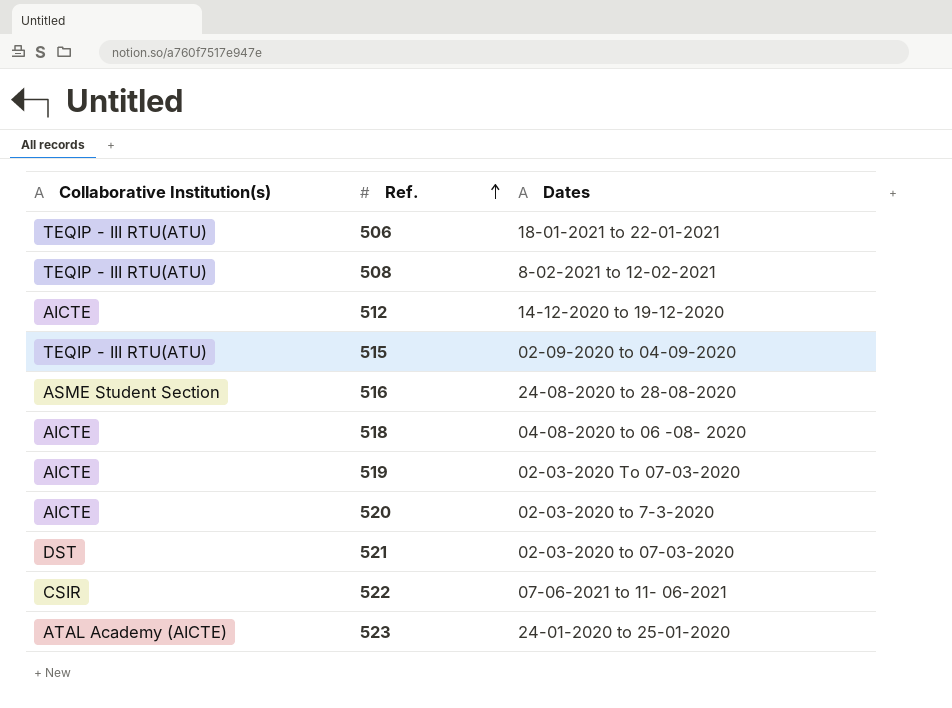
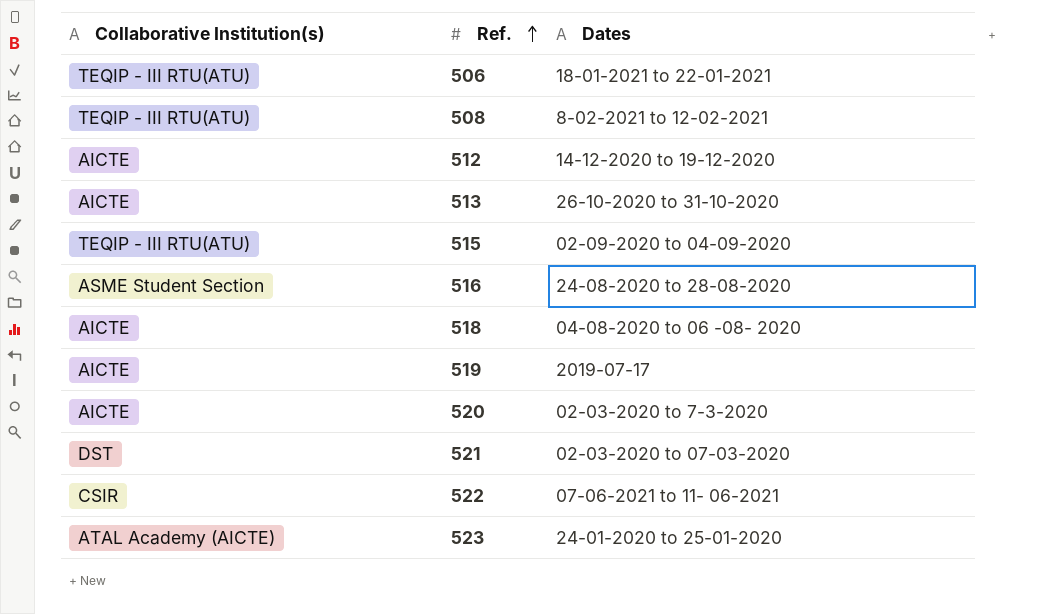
row 513: none -> AICTE | 26-10-2020 to 31-10-2020
519 | Dates: 02-03-2020 To 07-03-2020 -> 2019-07-17

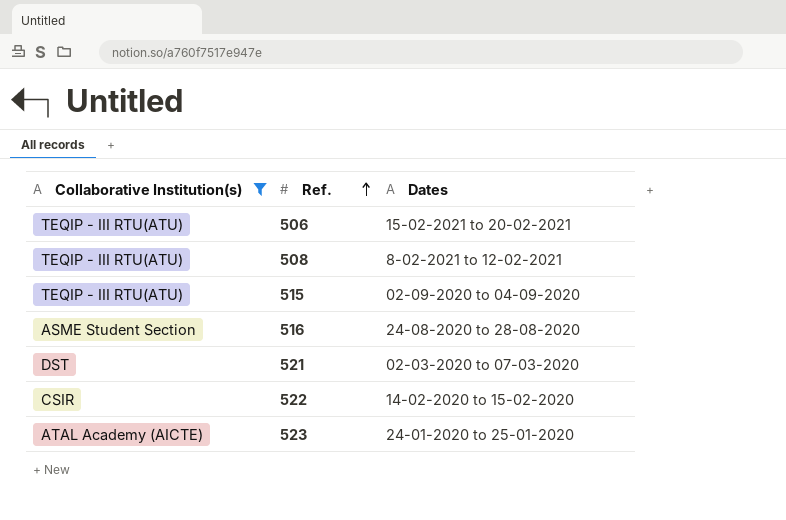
filter: none -> Collaborative Institution(s) != AICTE
506 | Dates: 18-01-2021 to 22-01-2021 -> 15-02-2021 to 20-02-2021
522 | Dates: 07-06-2021 to 11- 06-2021 -> 14-02-2020 to 15-02-2020

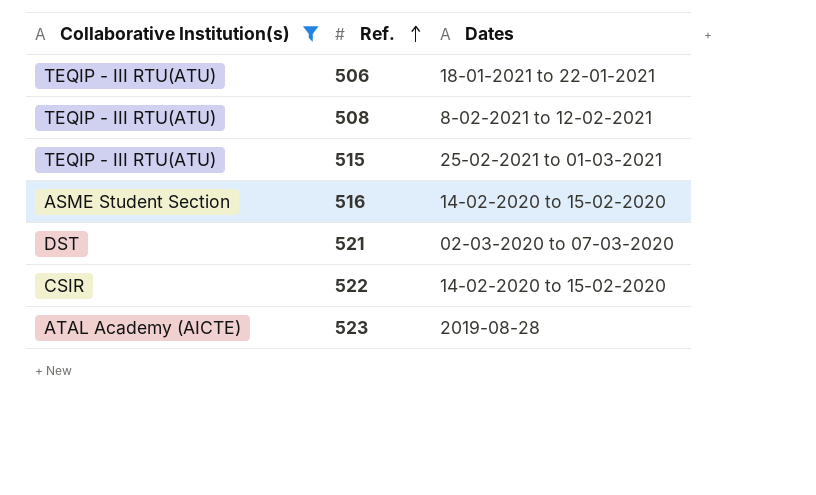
506 | Dates: 15-02-2021 to 20-02-2021 -> 18-01-2021 to 22-01-2021
515 | Dates: 02-09-2020 to 04-09-2020 -> 25-02-2021 to 01-03-2021
516 | Dates: 24-08-2020 to 28-08-2020 -> 14-02-2020 to 15-02-2020
523 | Dates: 24-01-2020 to 25-01-2020 -> 2019-08-28

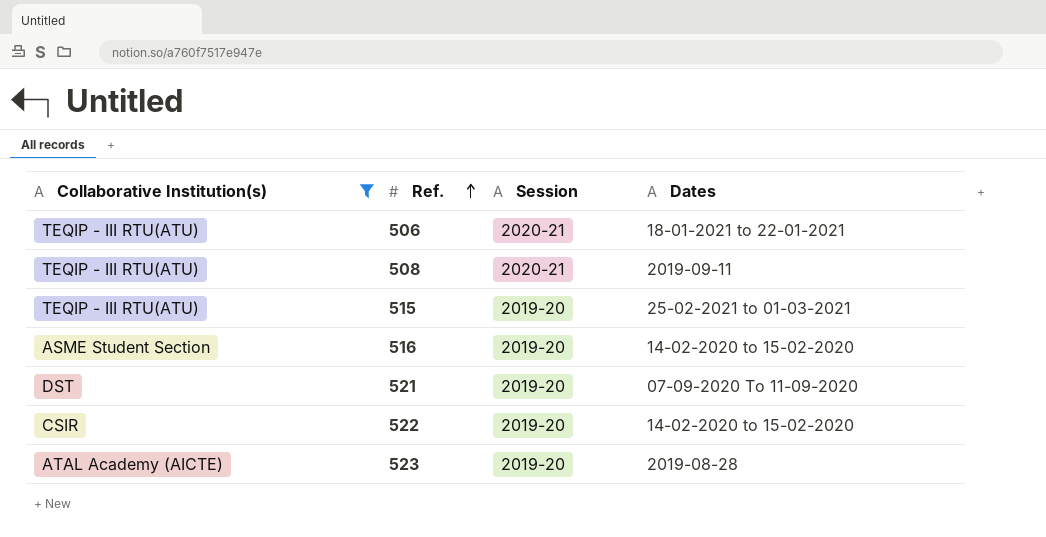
column Session | position: none -> 3
508 | Dates: 8-02-2021 to 12-02-2021 -> 2019-09-11
521 | Dates: 02-03-2020 to 07-03-2020 -> 07-09-2020 To 11-09-2020

